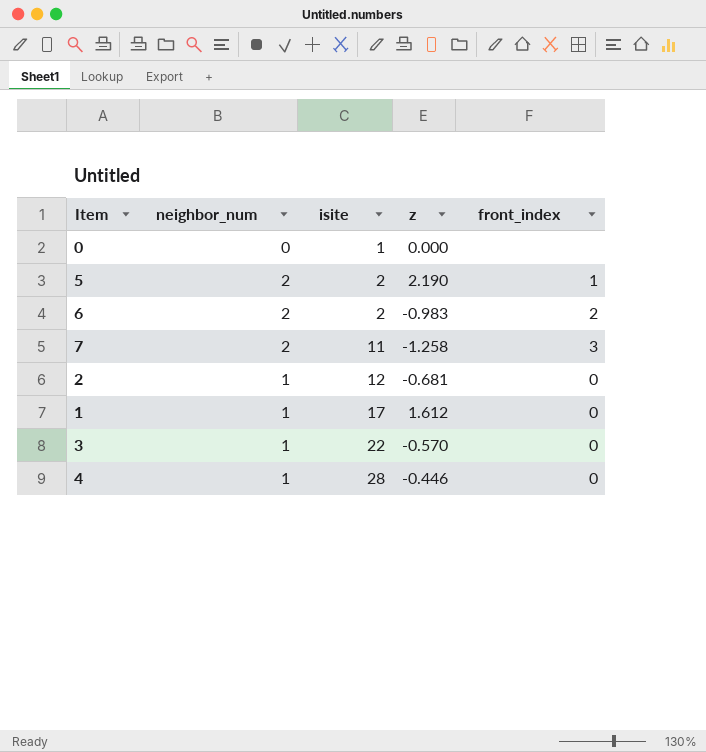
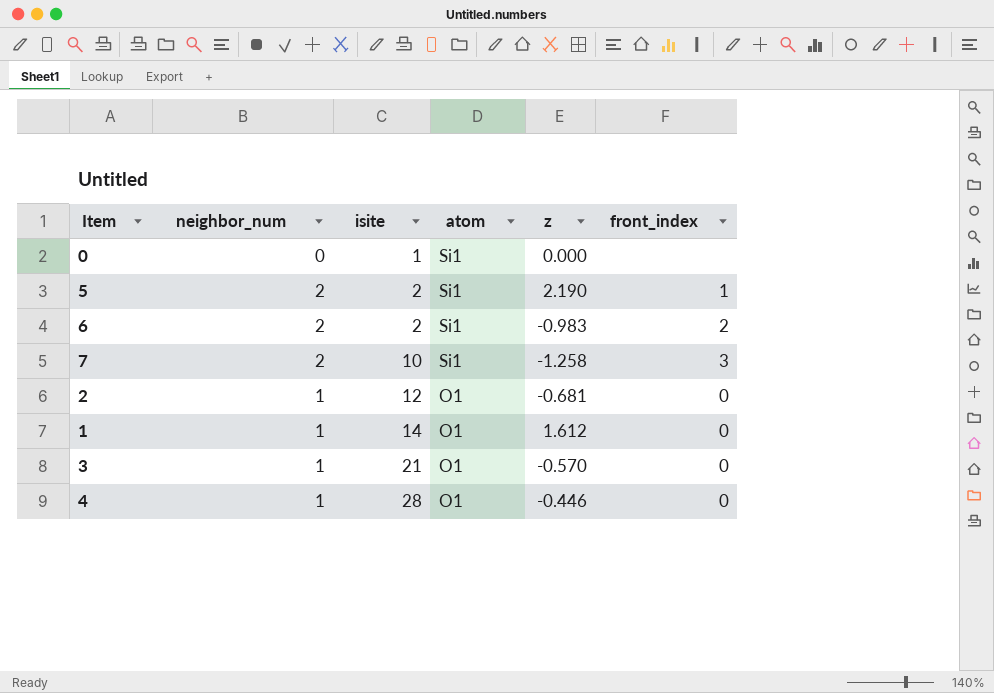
column atom | position: none -> 4
7 | isite: 11 -> 10
1 | isite: 17 -> 14
3 | isite: 22 -> 21

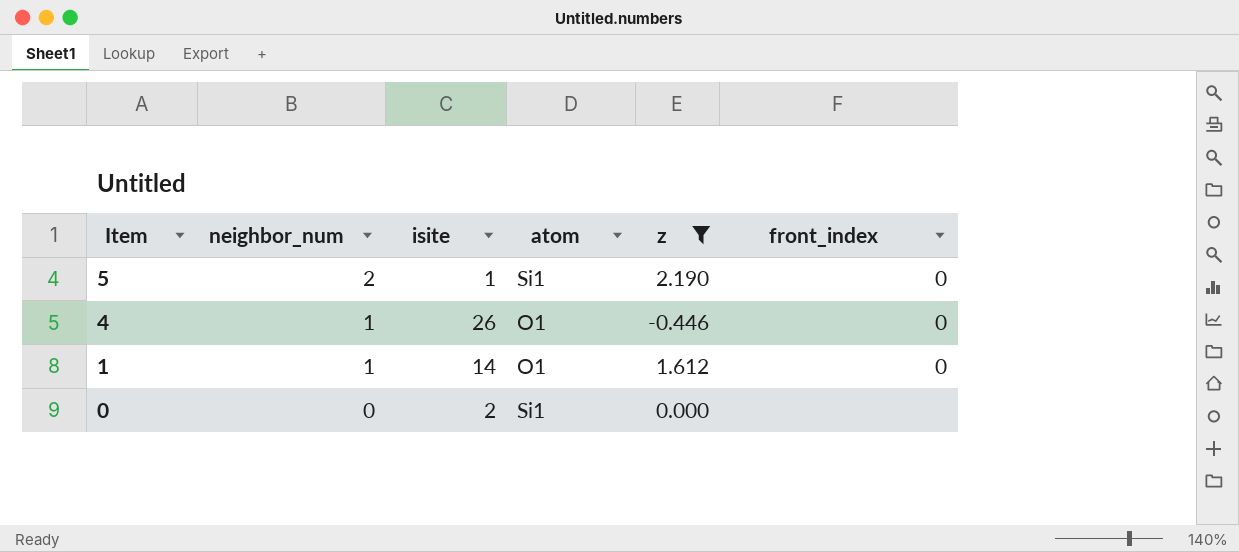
filter: none -> z >= -0.446
row order: isite ascending -> Item descending
5 | isite: 2 -> 1
5 | front_index: 1 -> 0
4 | isite: 28 -> 26
0 | isite: 1 -> 2

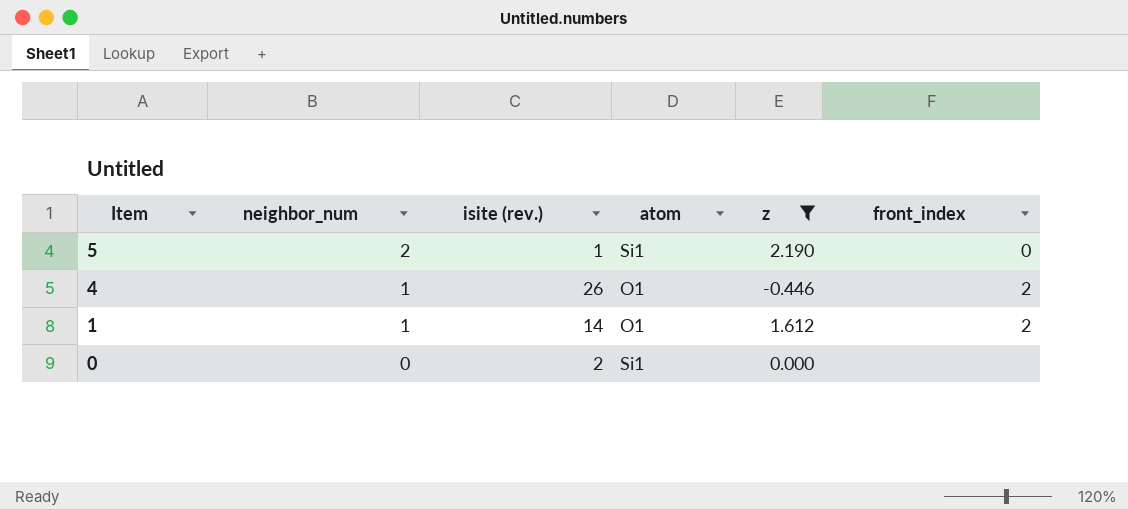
column name: isite -> isite (rev.)
4 | front_index: 0 -> 2
1 | front_index: 0 -> 2

